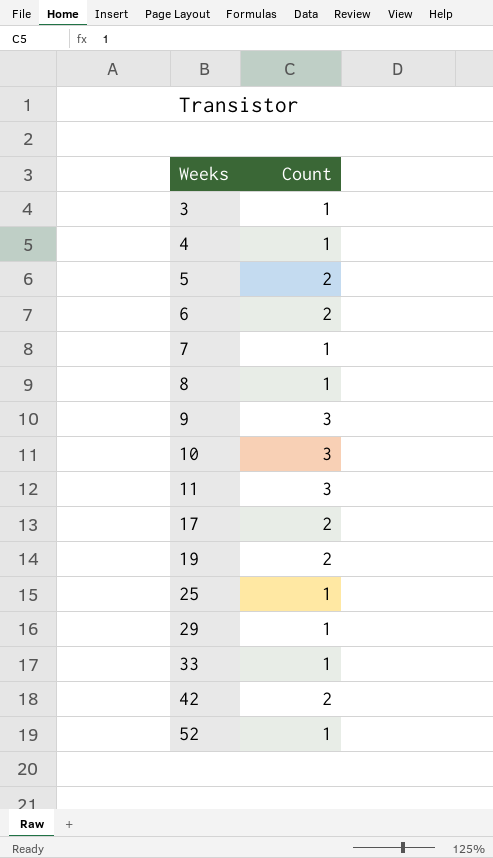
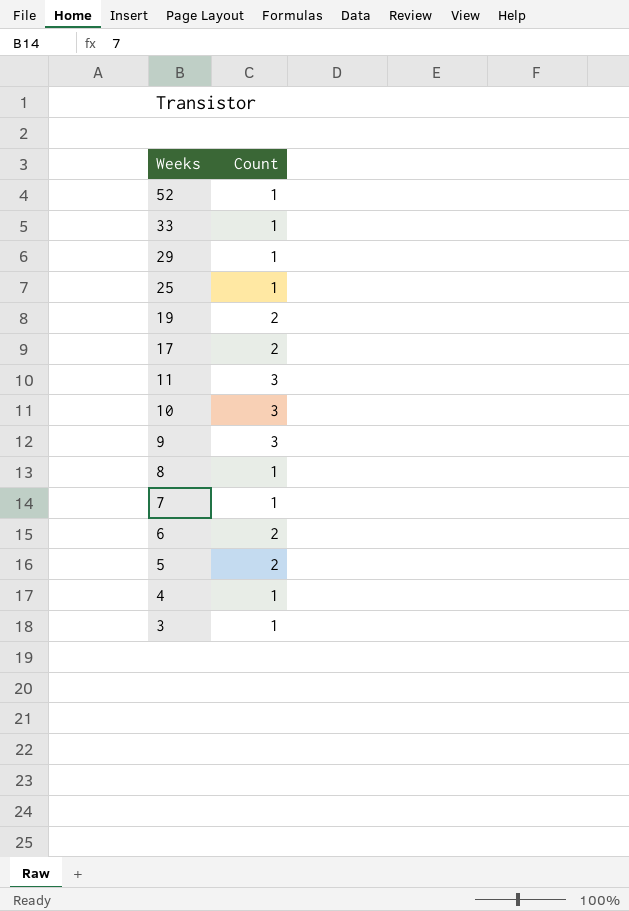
row order: Weeks ascending -> Weeks descending
row 42: 2 -> none

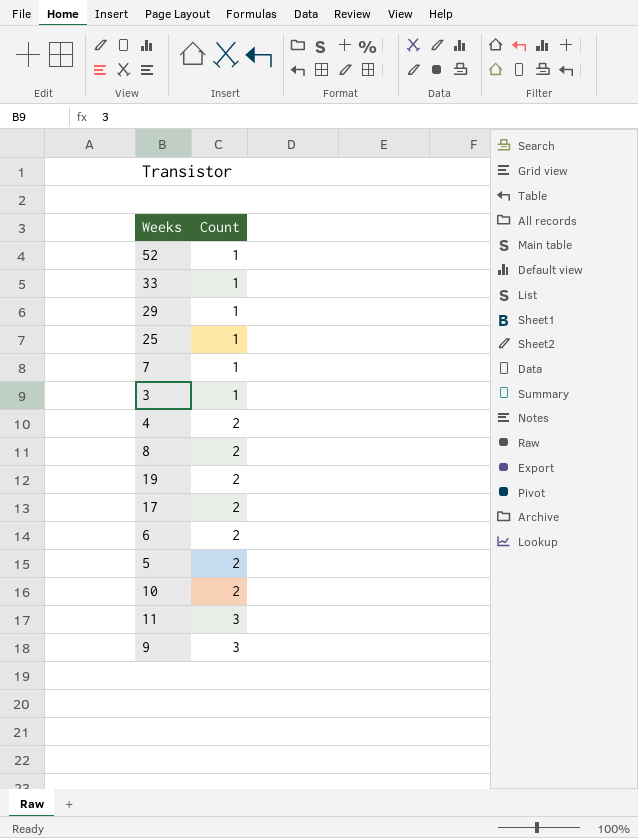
row order: Weeks descending -> Count ascending
4 | Count: 1 -> 2
8 | Count: 1 -> 2
10 | Count: 3 -> 2

